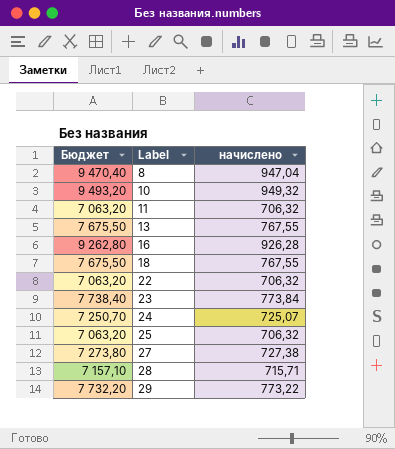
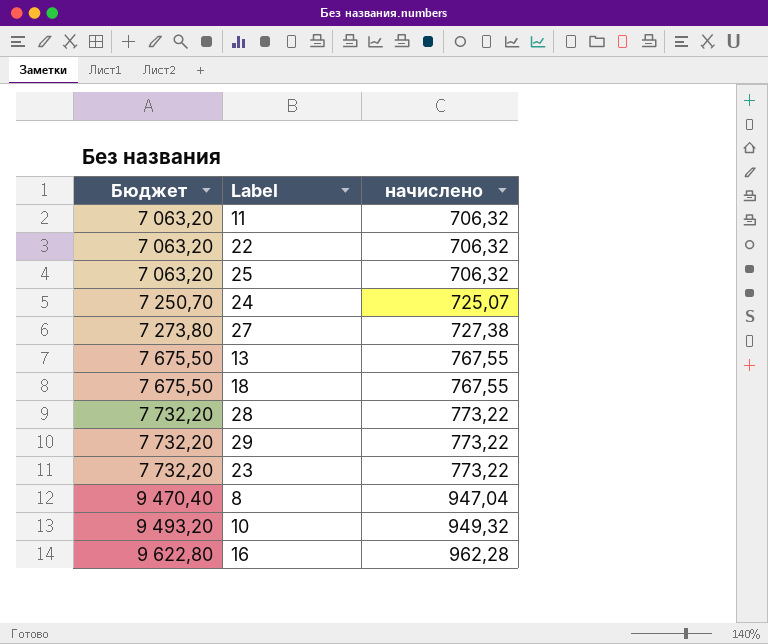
row order: Label ascending -> Бюджет ascending
28 | Бюджет: 7 157,10 -> 7 732,20
28 | начислено: 715,71 -> 773,22
23 | Бюджет: 7 738,40 -> 7 732,20
23 | начислено: 773,84 -> 773,22
16 | Бюджет: 9 262,80 -> 9 622,80
16 | начислено: 926,28 -> 962,28

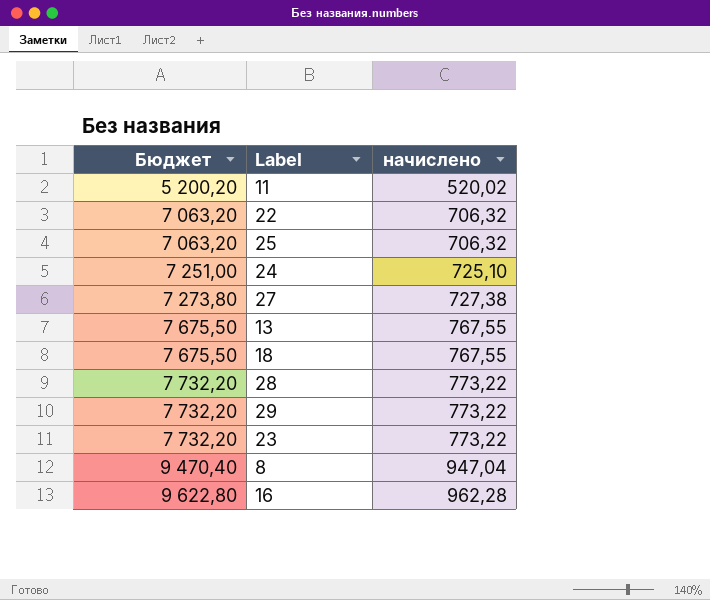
row 10: 9 493,20 | 949,32 -> none
11 | Бюджет: 7 063,20 -> 5 200,20
11 | начислено: 706,32 -> 520,02
24 | Бюджет: 7 250,70 -> 7 251,00
24 | начислено: 725,07 -> 725,10

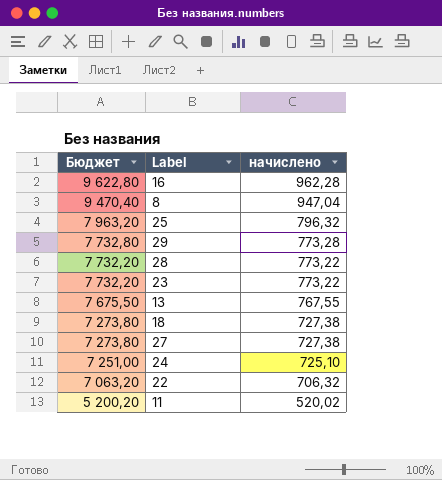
row order: Бюджет ascending -> Бюджет descending
25 | Бюджет: 7 063,20 -> 7 963,20
25 | начислено: 706,32 -> 796,32
29 | Бюджет: 7 732,20 -> 7 732,80
29 | начислено: 773,22 -> 773,28
18 | Бюджет: 7 675,50 -> 7 273,80
18 | начислено: 767,55 -> 727,38

